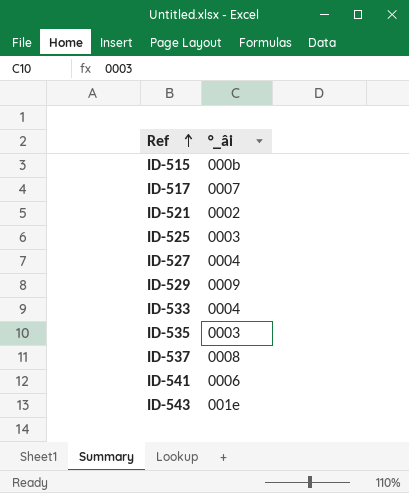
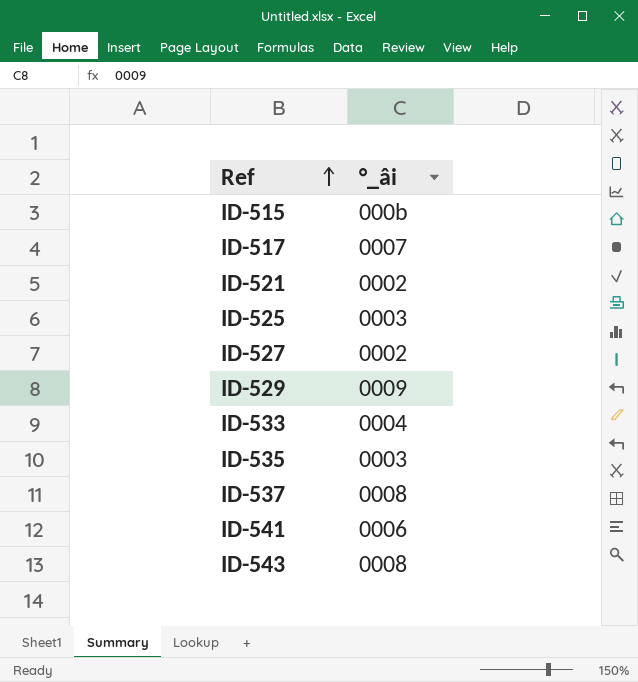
ID-527 | °_âi: 0004 -> 0002
ID-543 | °_âi: 001e -> 0008

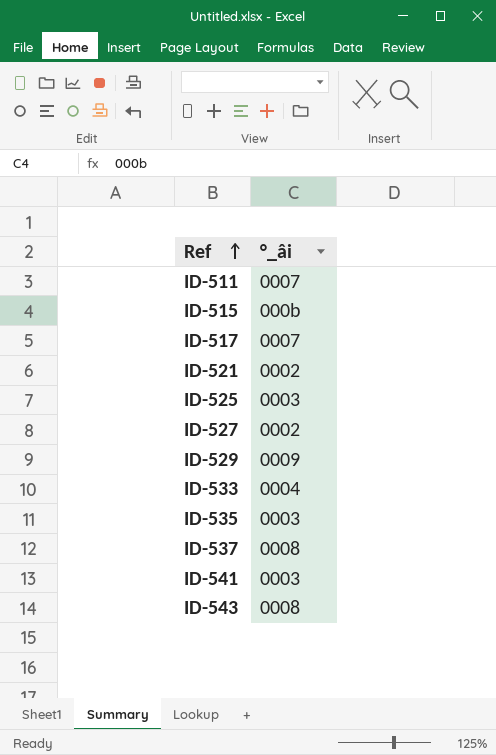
row ID-511: none -> 0007
ID-541 | °_âi: 0006 -> 0003

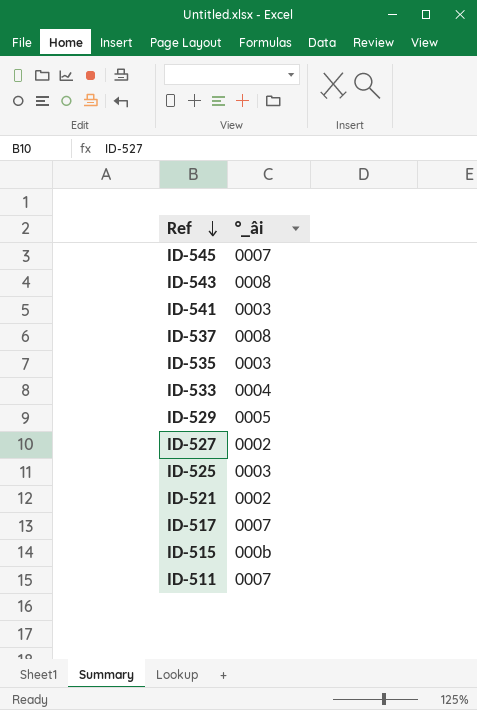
row order: Ref ascending -> Ref descending
row ID-545: none -> 0007
ID-529 | °_âi: 0009 -> 0005

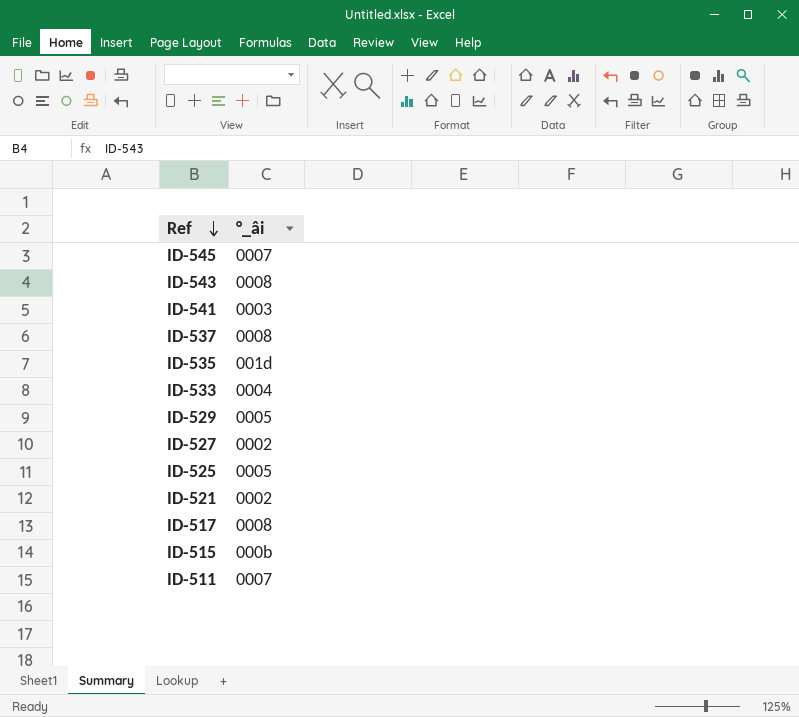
ID-535 | °_âi: 0003 -> 001d
ID-525 | °_âi: 0003 -> 0005
ID-517 | °_âi: 0007 -> 0008

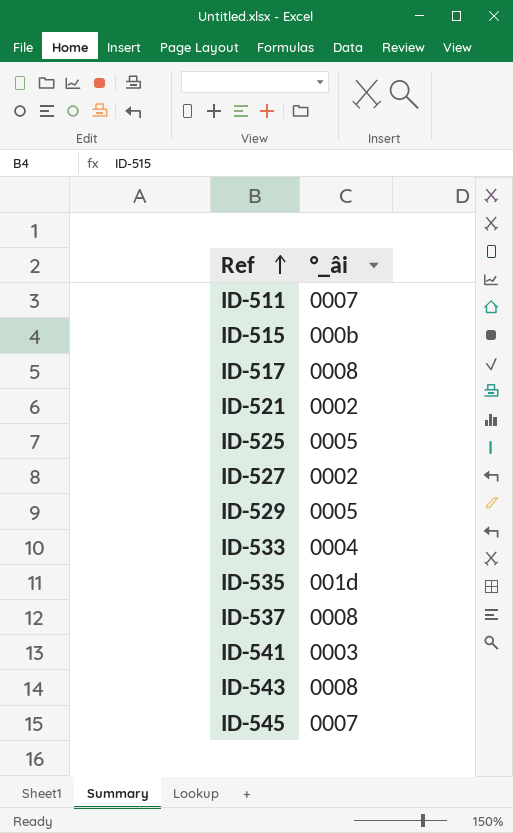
row order: Ref descending -> Ref ascending

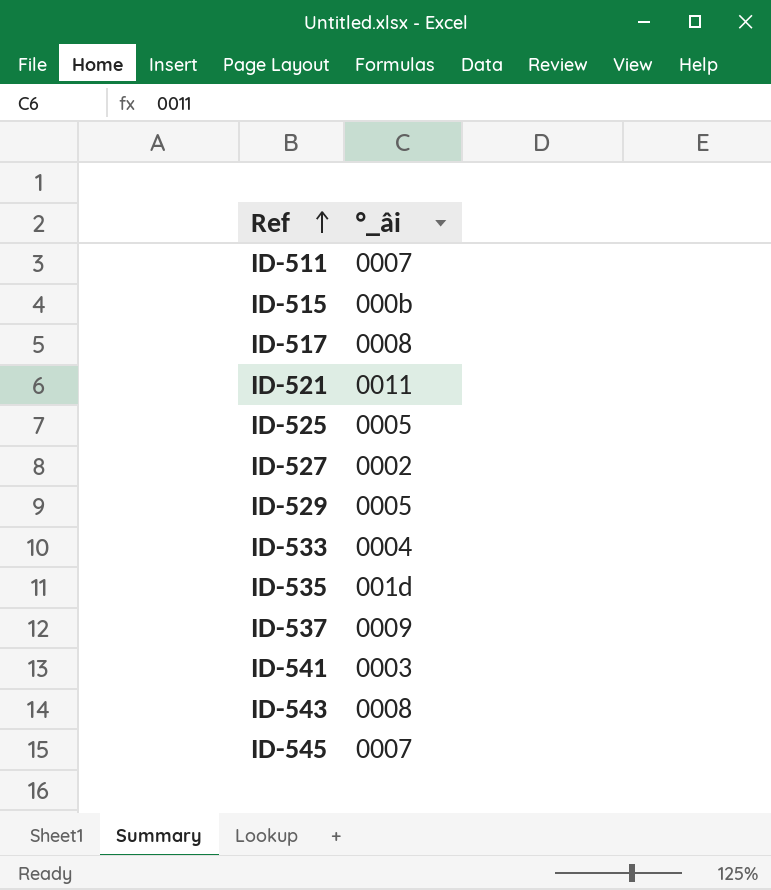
ID-521 | °_âi: 0002 -> 0011
ID-537 | °_âi: 0008 -> 0009

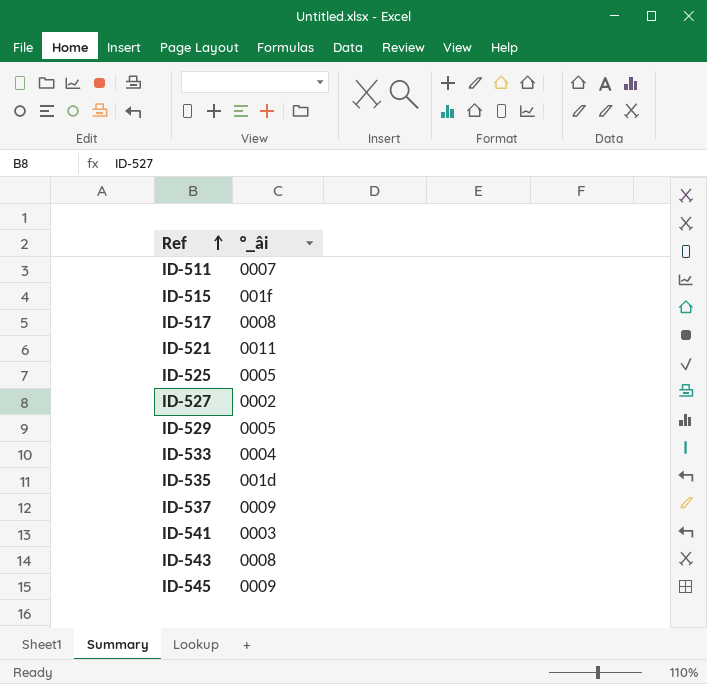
ID-515 | °_âi: 000b -> 001f
ID-545 | °_âi: 0007 -> 0009

